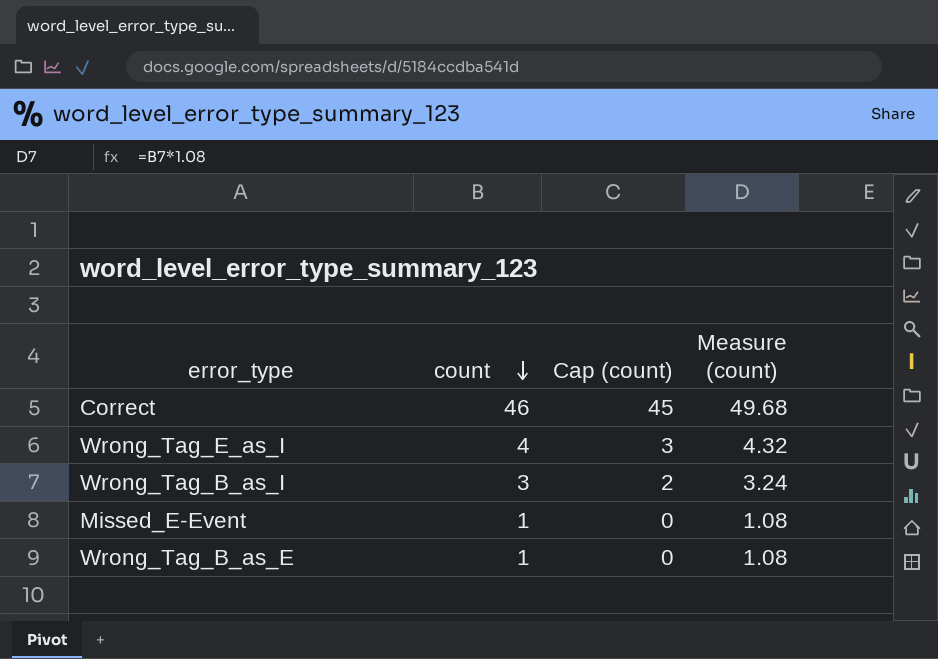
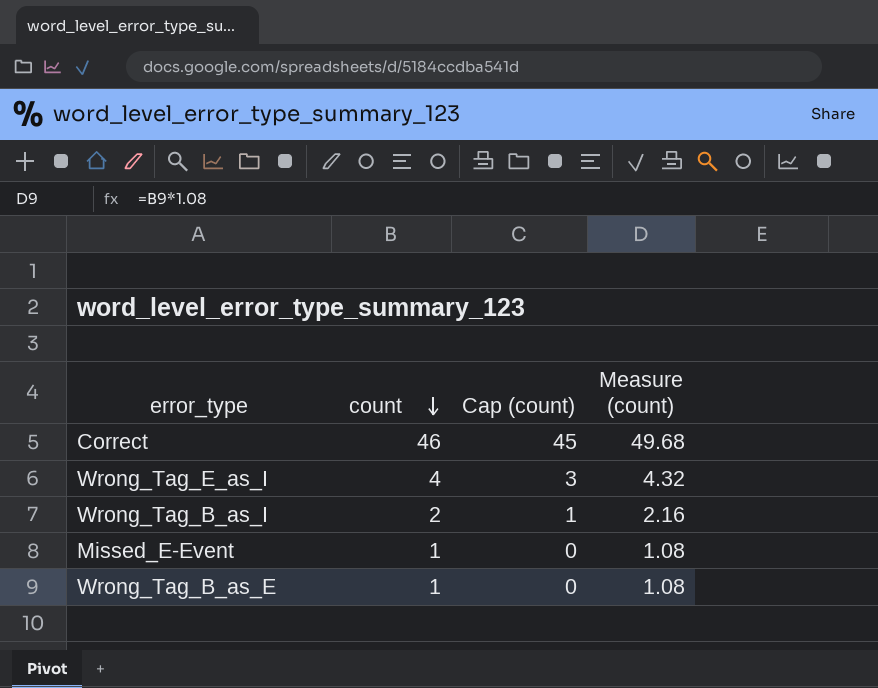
Wrong_Tag_B_as_I | count: 3 -> 2
Wrong_Tag_B_as_I | Cap (count): 2 -> 1
Wrong_Tag_B_as_I | Measure (count): 3.24 -> 2.16

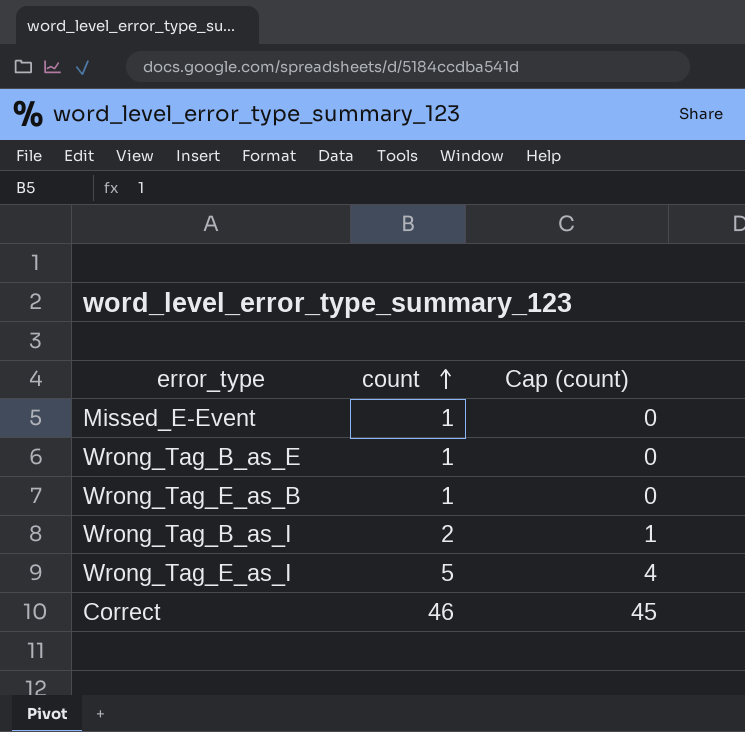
row order: count descending -> count ascending
column Measure (count) | formula: [count] * 1.08 -> none
row Wrong_Tag_E_as_B: none -> 1 | 0
Wrong_Tag_E_as_I | count: 4 -> 5
Wrong_Tag_E_as_I | Cap (count): 3 -> 4

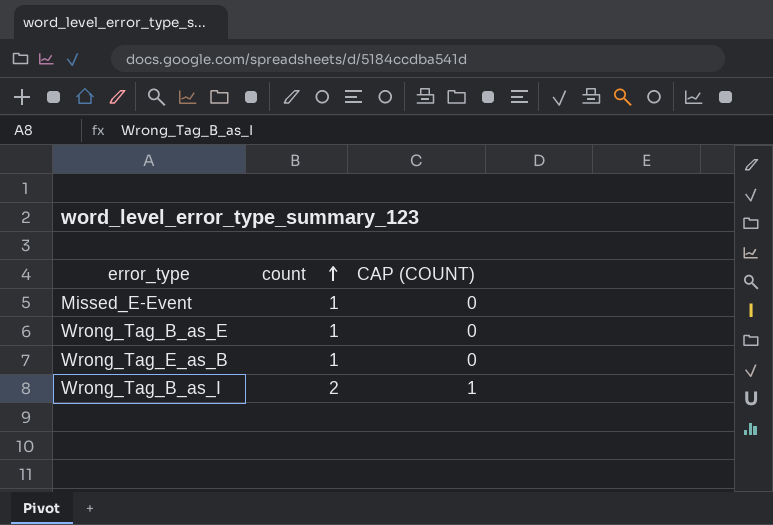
column name: Cap (count) -> CAP (COUNT)
row Wrong_Tag_E_as_I: 5 | 4 -> none
row Correct: 46 | 45 -> none

